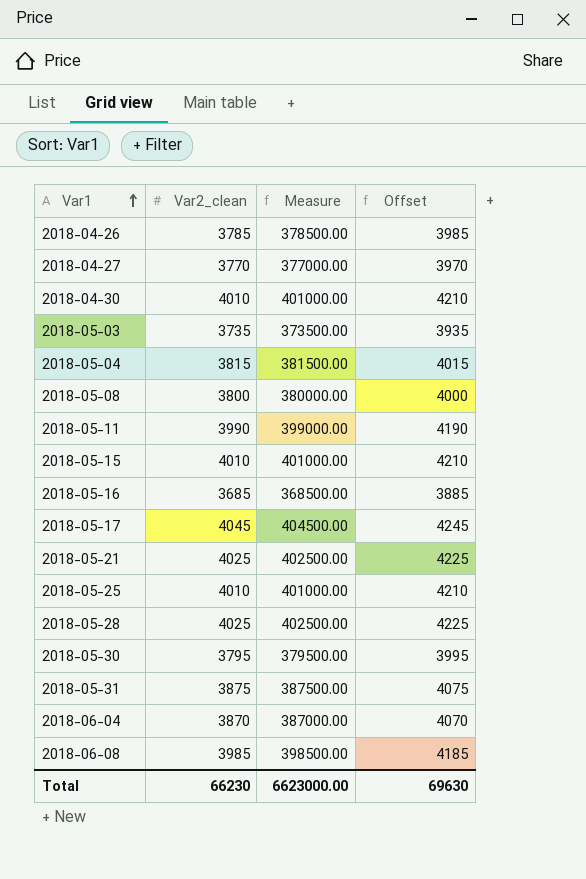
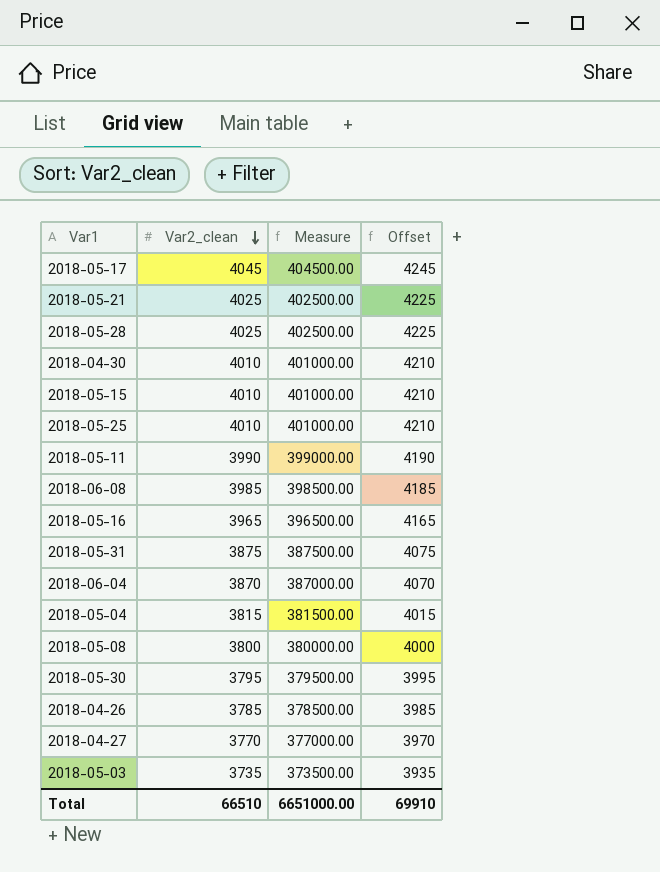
row order: Var1 ascending -> Var2_clean descending
2018-05-16 | Var2_clean: 3685 -> 3965
2018-05-16 | Measure: 368500.00 -> 396500.00
2018-05-16 | Offset: 3885 -> 4165
Total | Var2_clean: 66230 -> 66510
Total | Measure: 6623000.00 -> 6651000.00
Total | Offset: 69630 -> 69910

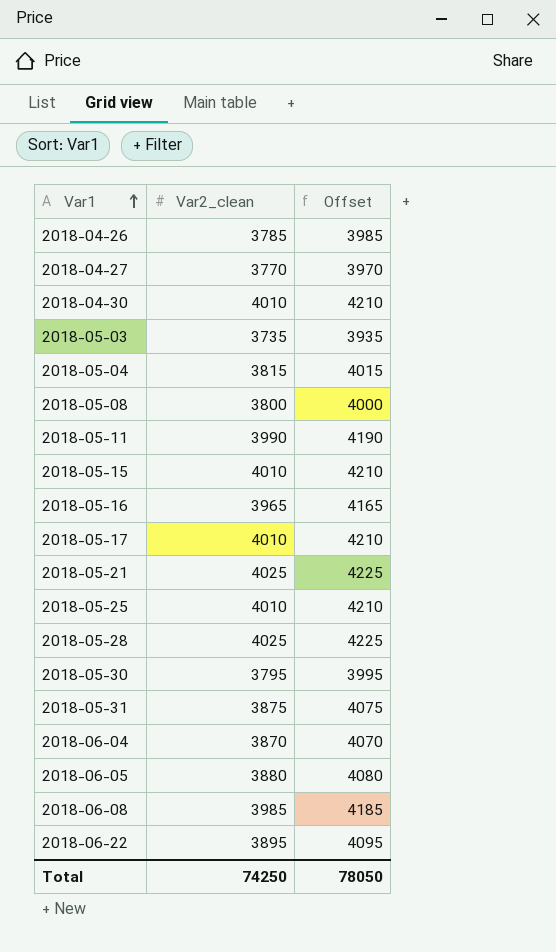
row order: Var2_clean descending -> Var1 ascending
column Measure | formula: [Var2_clean] * 100 -> none
2018-05-17 | Var2_clean: 4045 -> 4010
2018-05-17 | Offset: 4245 -> 4210
row 2018-06-05: none -> 3880 | 4080
row 2018-06-22: none -> 3895 | 4095
Total | Var2_clean: 66510 -> 74250
Total | Offset: 69910 -> 78050

